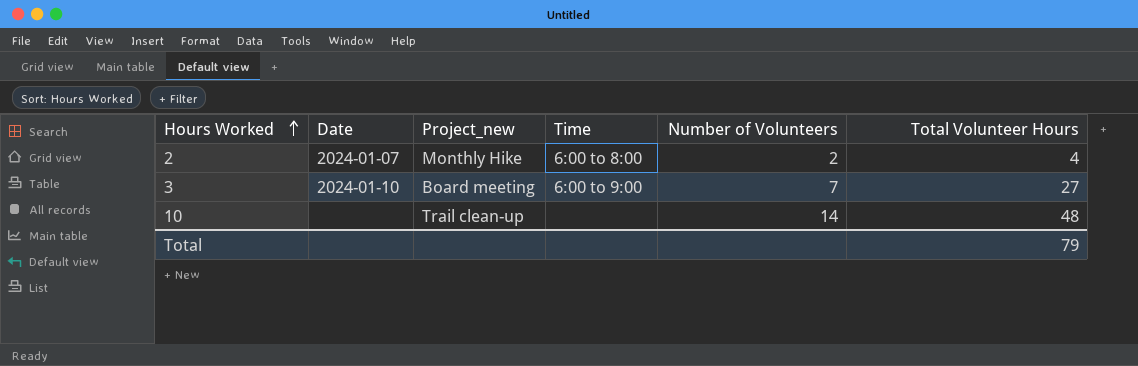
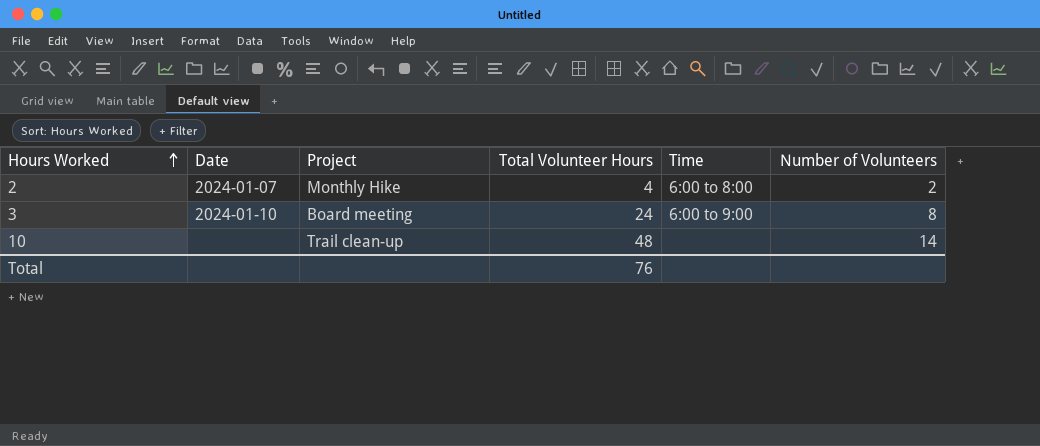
column name: Project_new -> Project
column Total Volunteer Hours | position: 6 -> 4
3 | Total Volunteer Hours: 27 -> 24
3 | Number of Volunteers: 7 -> 8
Total | Total Volunteer Hours: 79 -> 76

